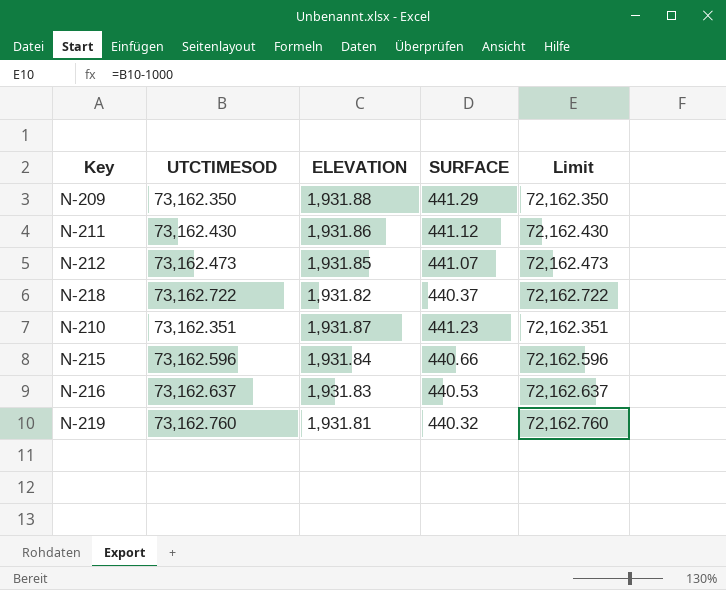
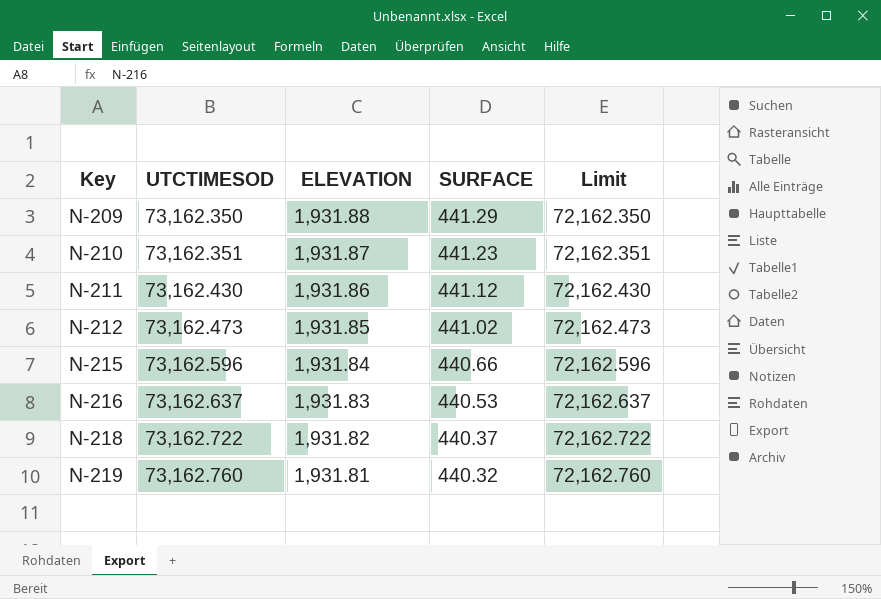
row order: none -> Key ascending
N-212 | SURFACE: 441.07 -> 441.02

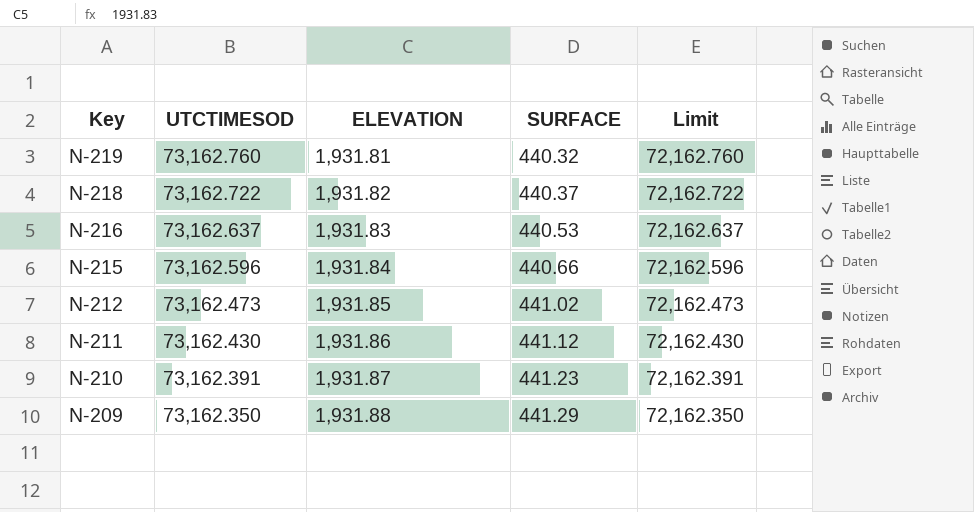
row order: Key ascending -> Key descending
N-210 | UTCTIMESOD: 73,162.351 -> 73,162.391
N-210 | Limit: 72,162.351 -> 72,162.391

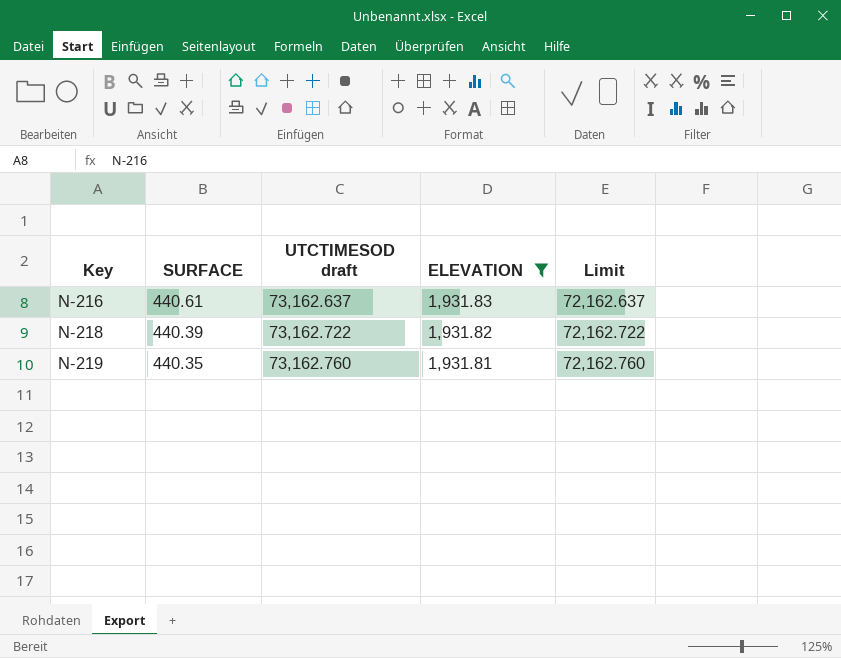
filter: none -> ELEVATION <= 1,931.83
row order: Key descending -> Key ascending
column SURFACE | position: 4 -> 2
column name: UTCTIMESOD -> UTCTIMESOD draft
N-216 | SURFACE: 440.53 -> 440.61
N-218 | SURFACE: 440.37 -> 440.39
N-219 | SURFACE: 440.32 -> 440.35

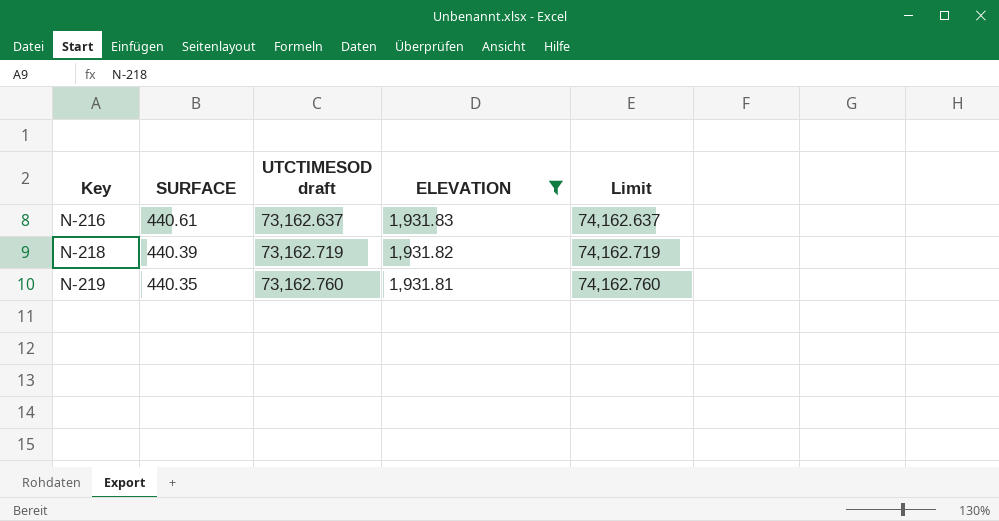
column Limit | formula: [UTCTIMESOD draft] - 1000 -> [UTCTIMESOD draft] + 1000
N-218 | UTCTIMESOD draft: 73,162.722 -> 73,162.719

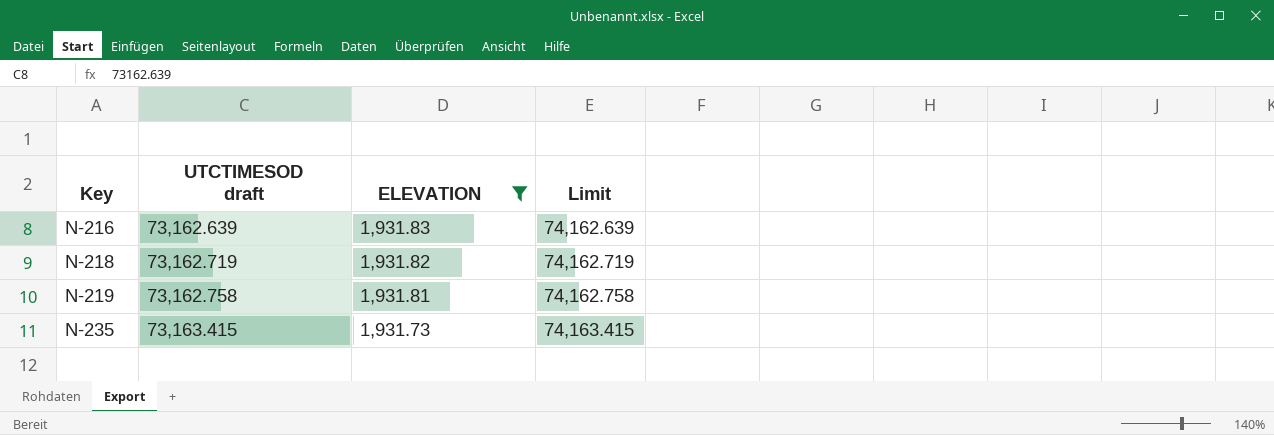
column SURFACE | position: 2 -> none
N-216 | UTCTIMESOD draft: 73,162.637 -> 73,162.639
N-216 | Limit: 74,162.637 -> 74,162.639
N-219 | UTCTIMESOD draft: 73,162.760 -> 73,162.758
N-219 | Limit: 74,162.760 -> 74,162.758
row N-235: none -> 73,163.415 | 1,931.73 | 74,163.415

